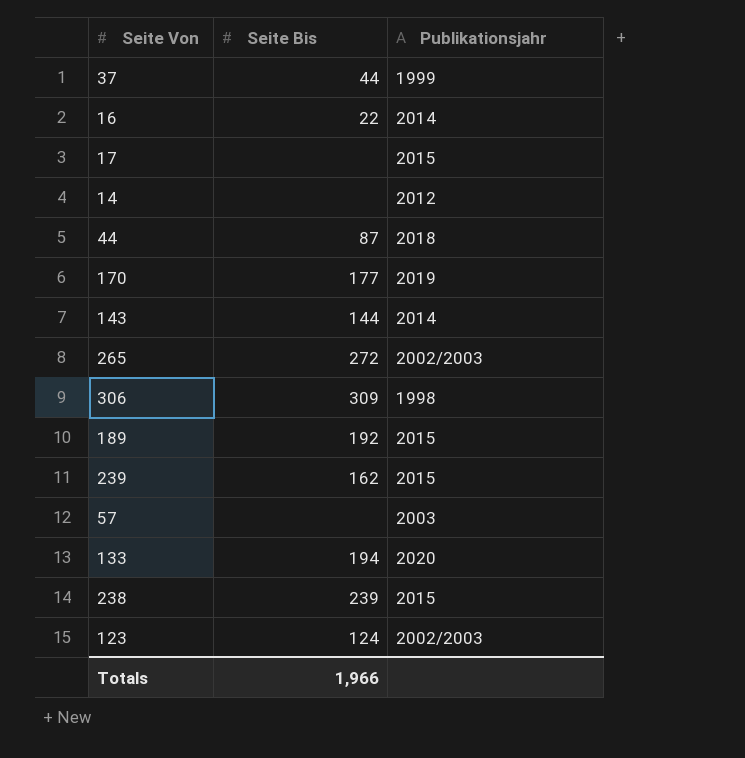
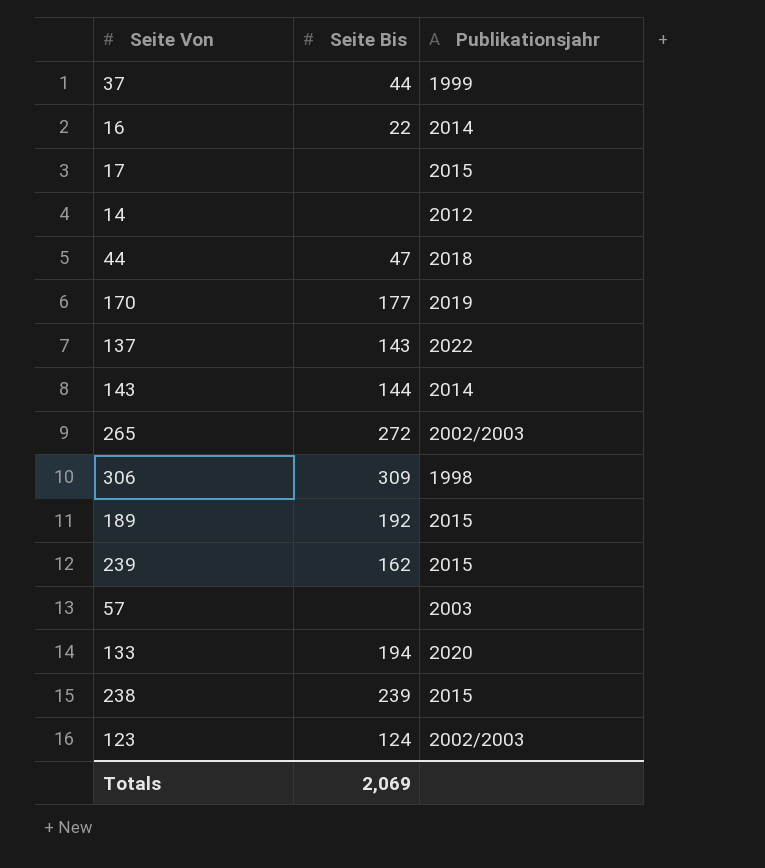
44 | Seite Bis: 87 -> 47
row 137: none -> 143 | 2022
Totals | Seite Bis: 1,966 -> 2,069

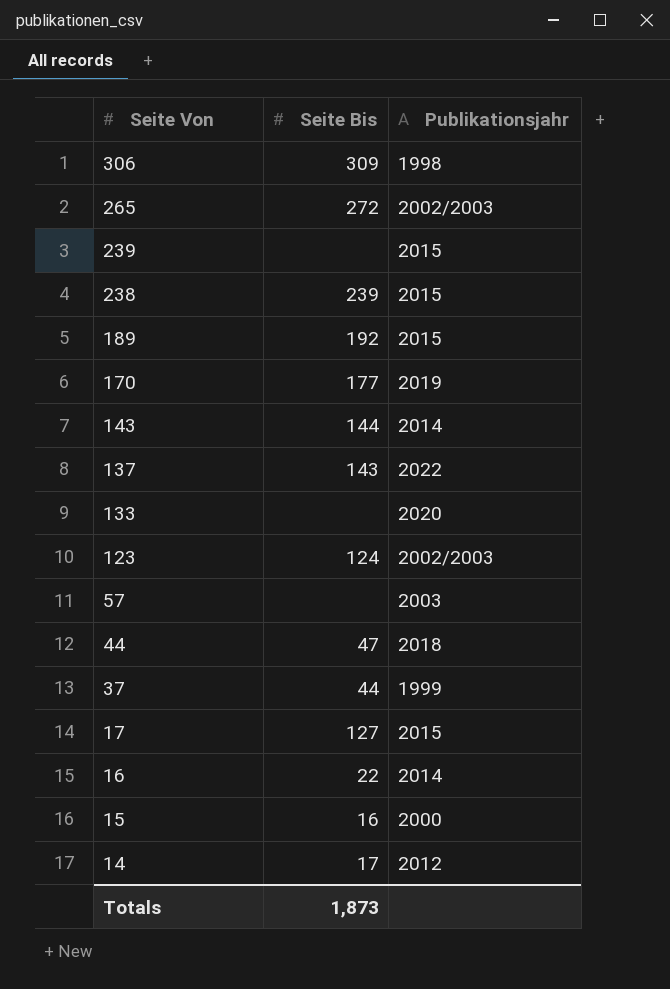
row order: none -> Seite Von descending
239 | Seite Bis: 162 -> none
133 | Seite Bis: 194 -> none
17 | Seite Bis: none -> 127
row 15: none -> 16 | 2000
14 | Seite Bis: none -> 17
Totals | Seite Bis: 2,069 -> 1,873

